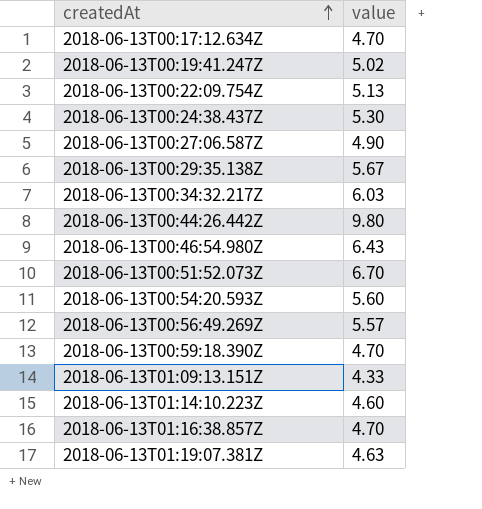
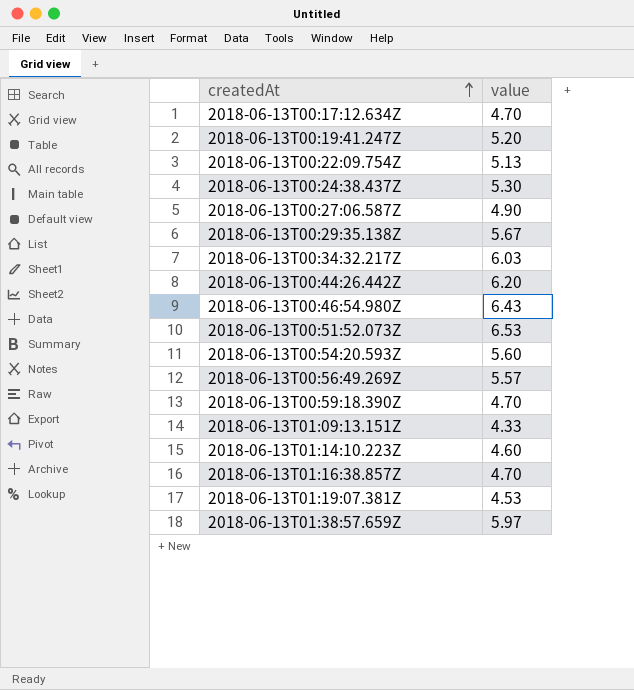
2018-06-13T00:19:41.247Z | value: 5.02 -> 5.20
2018-06-13T00:44:26.442Z | value: 9.80 -> 6.20
2018-06-13T00:51:52.073Z | value: 6.70 -> 6.53
2018-06-13T01:19:07.381Z | value: 4.63 -> 4.53
row 2018-06-13T01:38:57.659Z: none -> 5.97

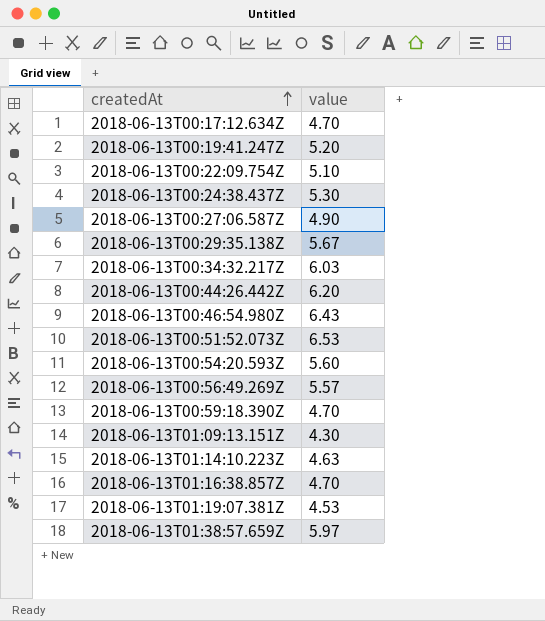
2018-06-13T00:22:09.754Z | value: 5.13 -> 5.10
2018-06-13T01:09:13.151Z | value: 4.33 -> 4.30
2018-06-13T01:14:10.223Z | value: 4.60 -> 4.63

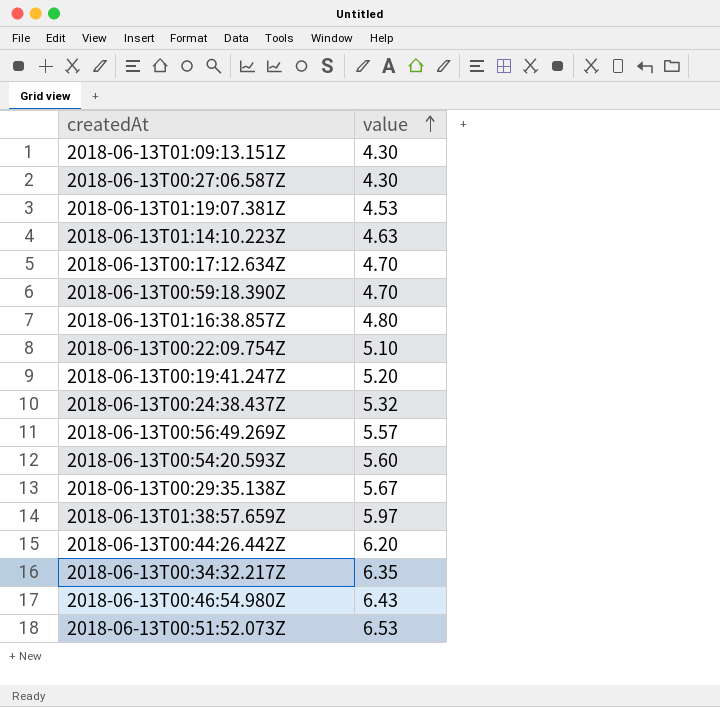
row order: createdAt ascending -> value ascending
2018-06-13T00:27:06.587Z | value: 4.90 -> 4.30
2018-06-13T01:16:38.857Z | value: 4.70 -> 4.80
2018-06-13T00:24:38.437Z | value: 5.30 -> 5.32
2018-06-13T00:34:32.217Z | value: 6.03 -> 6.35

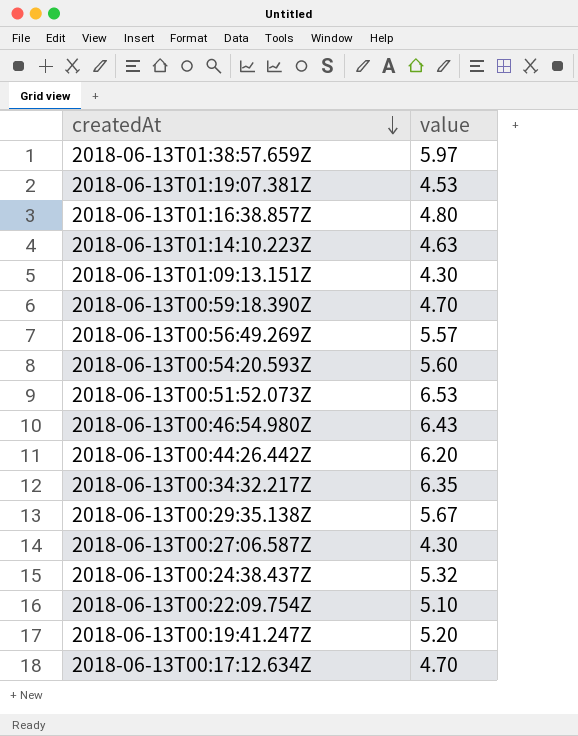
row order: value ascending -> createdAt descending

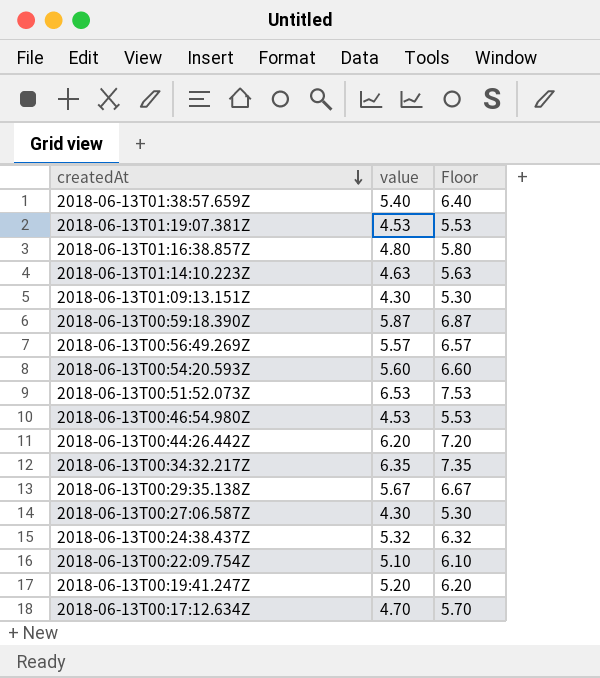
column Floor | formula: none -> [value] + 1
2018-06-13T01:38:57.659Z | value: 5.97 -> 5.40
2018-06-13T00:59:18.390Z | value: 4.70 -> 5.87
2018-06-13T00:46:54.980Z | value: 6.43 -> 4.53

